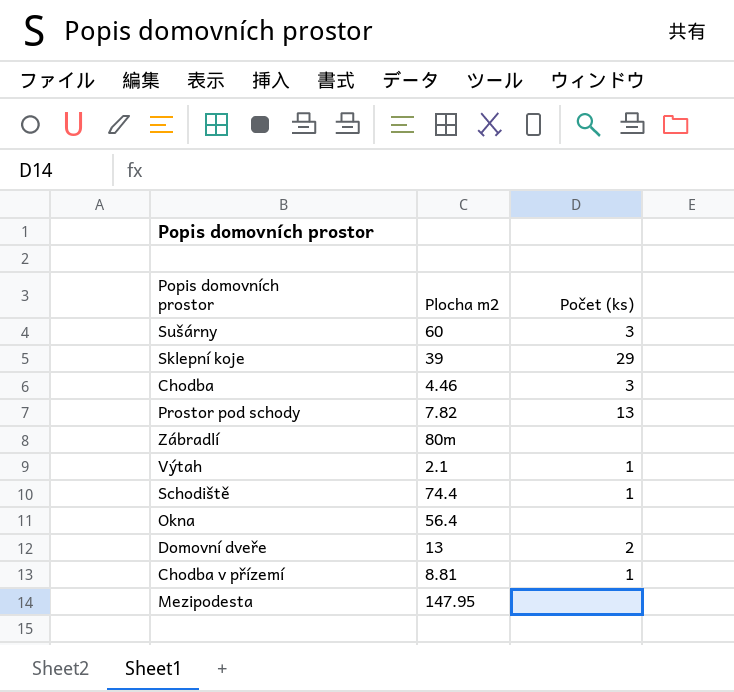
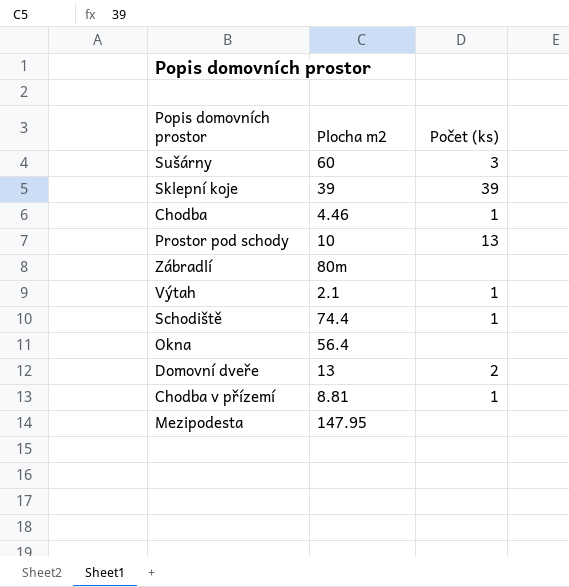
Sklepní koje | Počet (ks): 29 -> 39
Chodba | Počet (ks): 3 -> 1
Prostor pod schody | Plocha m2: 7.82 -> 10

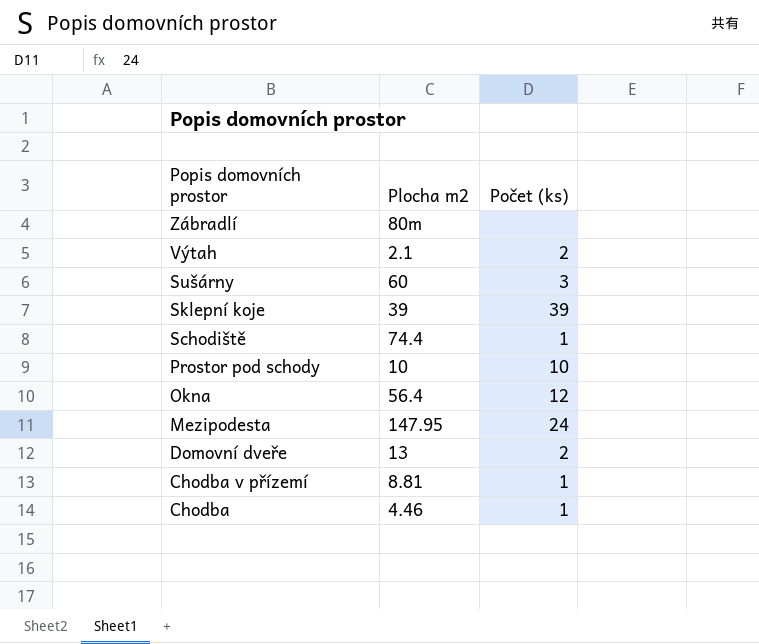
row order: none -> Popis domovních prostor descending
Výtah | Počet (ks): 1 -> 2
Prostor pod schody | Počet (ks): 13 -> 10
Okna | Počet (ks): none -> 12
Mezipodesta | Počet (ks): none -> 24

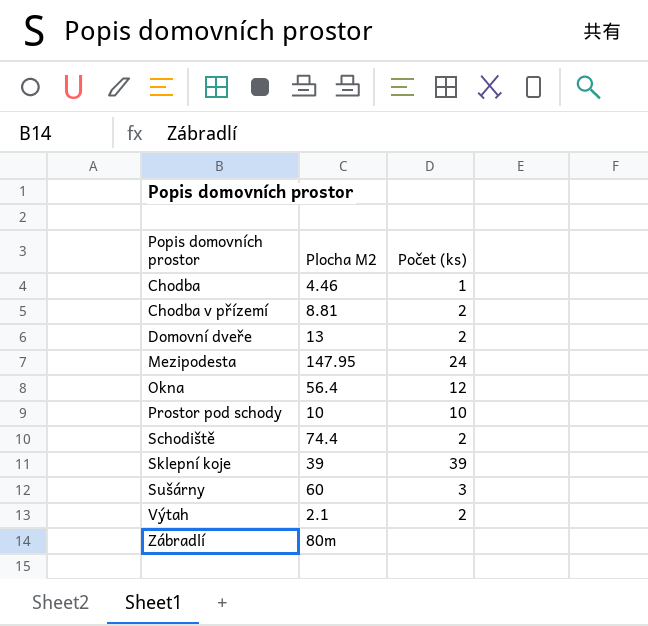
row order: Popis domovních prostor descending -> Popis domovních prostor ascending
column name: Plocha m2 -> Plocha M2
Chodba v přízemí | Počet (ks): 1 -> 2
Schodiště | Počet (ks): 1 -> 2

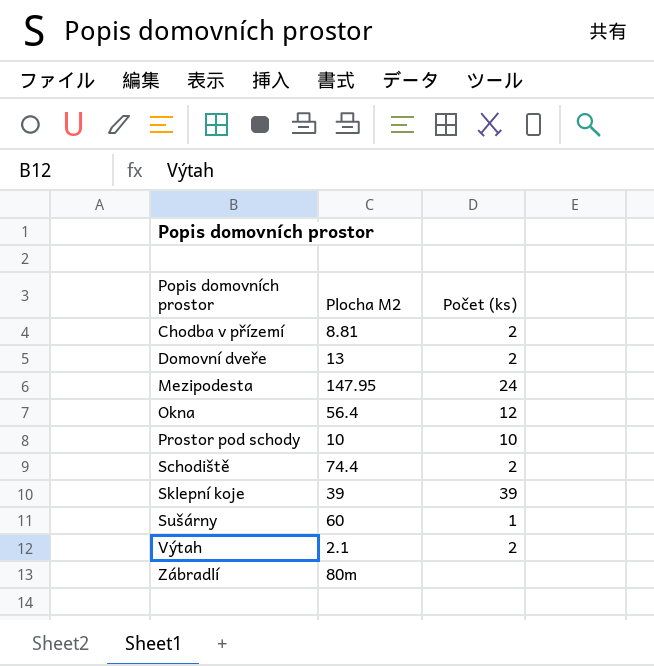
row Chodba: 4.46 | 1 -> none
Sušárny | Počet (ks): 3 -> 1

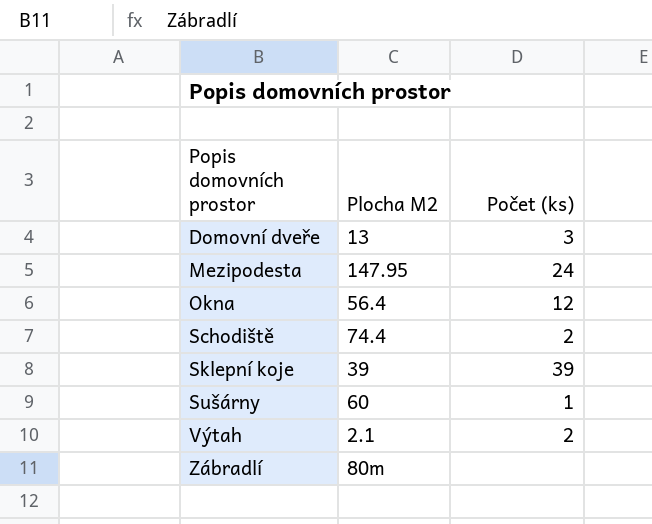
row Chodba v přízemí: 8.81 | 2 -> none
row Prostor pod schody: 10 | 10 -> none
Domovní dveře | Počet (ks): 2 -> 3

